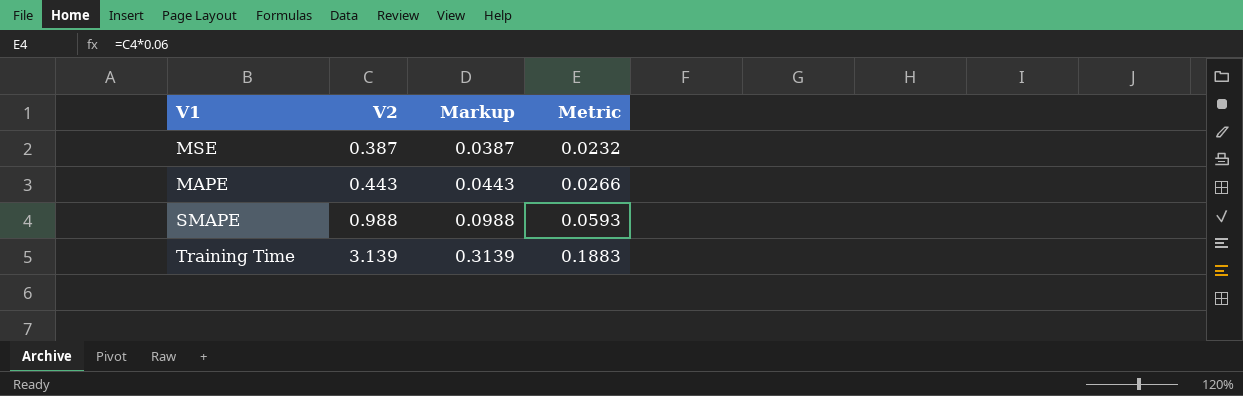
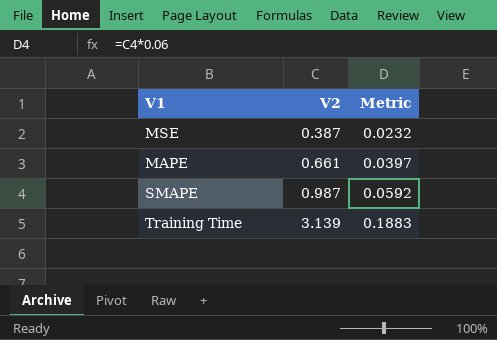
column Markup | formula: [V2] * 0.1 -> none
MAPE | V2: 0.443 -> 0.661
MAPE | Metric: 0.0266 -> 0.0397
SMAPE | V2: 0.988 -> 0.987
SMAPE | Metric: 0.0593 -> 0.0592

